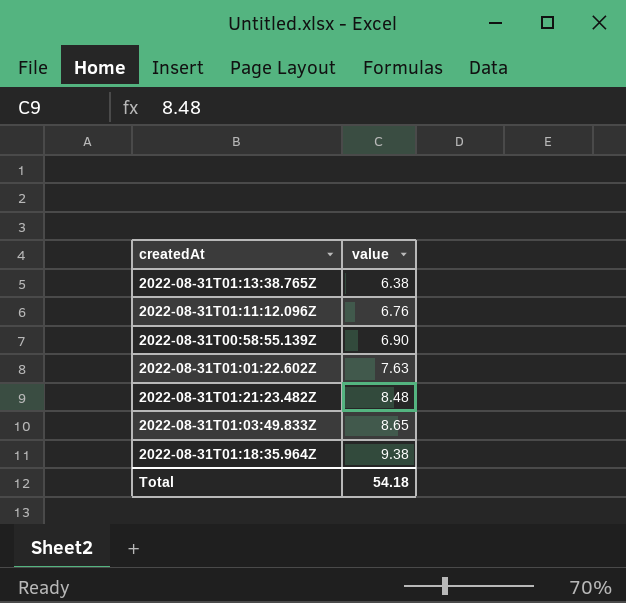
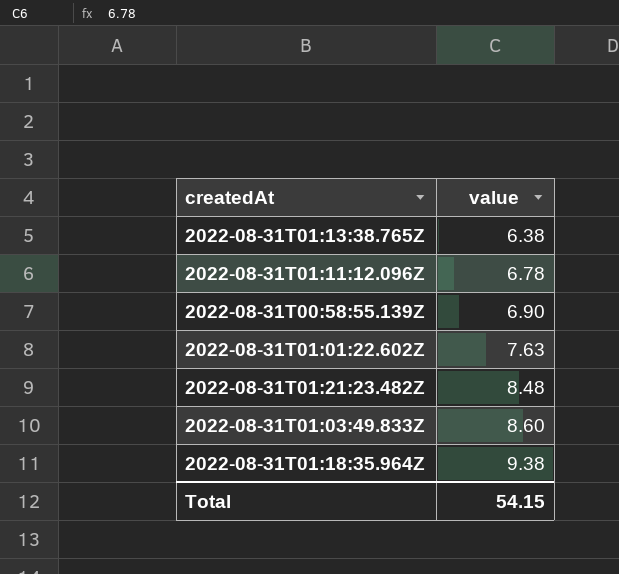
2022-08-31T01:11:12.096Z | value: 6.76 -> 6.78
2022-08-31T01:03:49.833Z | value: 8.65 -> 8.60
Total | value: 54.18 -> 54.15

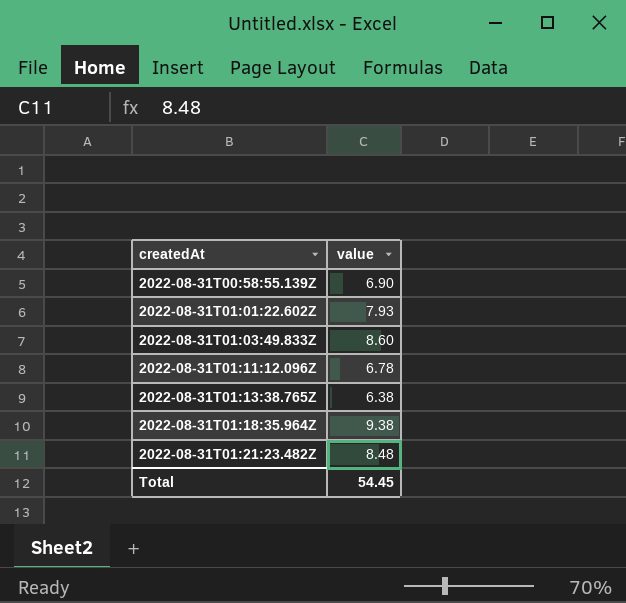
row order: value ascending -> createdAt ascending
2022-08-31T01:01:22.602Z | value: 7.63 -> 7.93
Total | value: 54.15 -> 54.45

